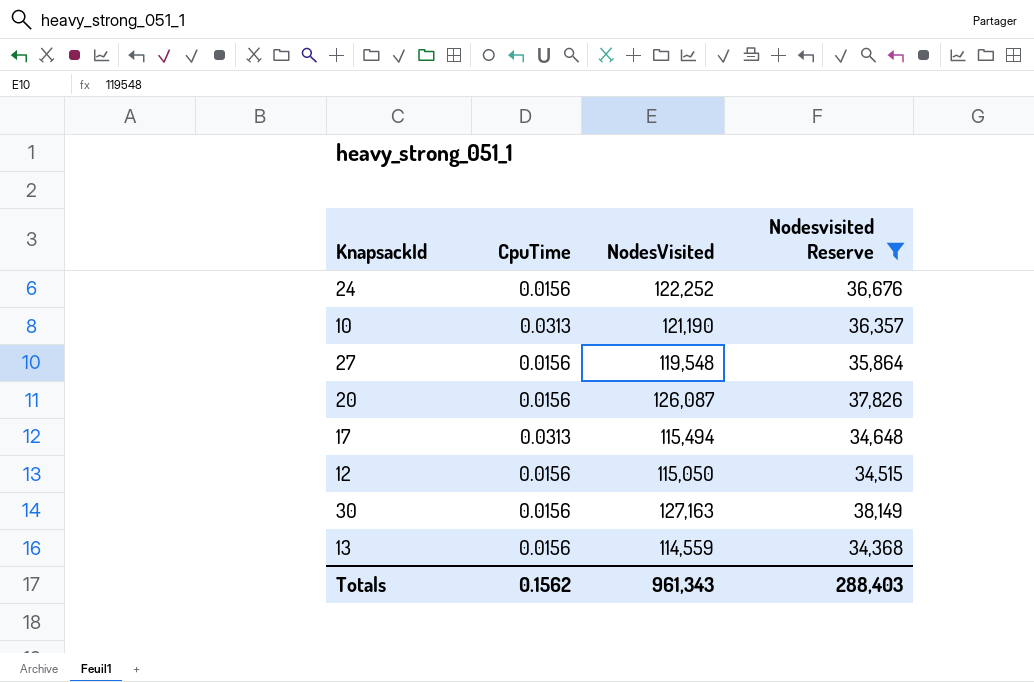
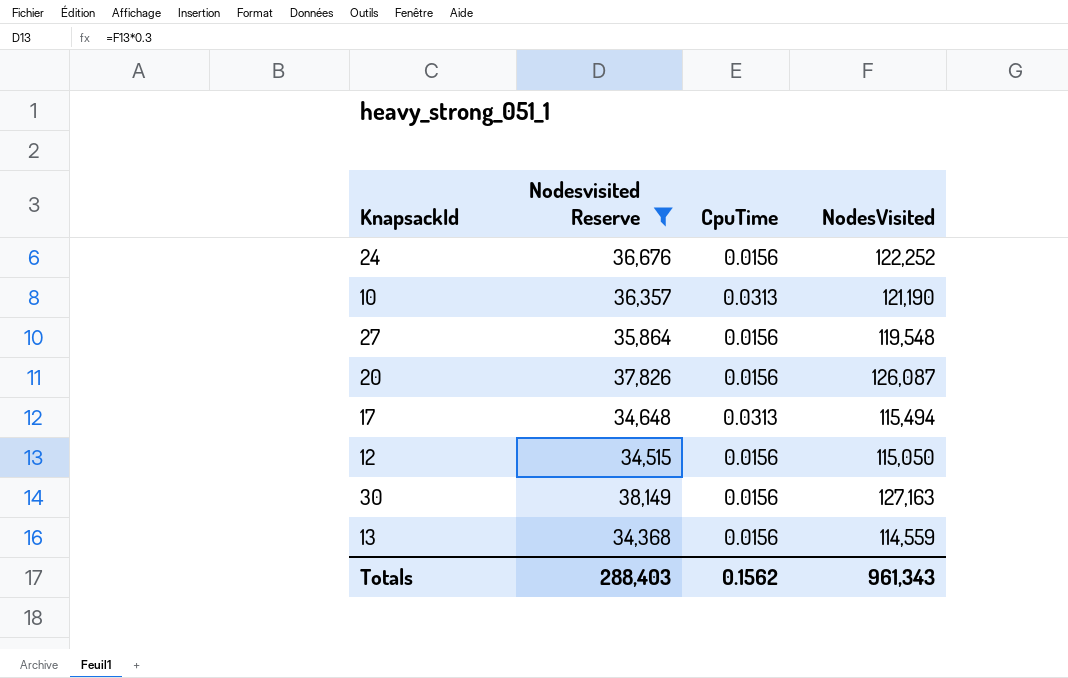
column Nodesvisited Reserve | position: 4 -> 2

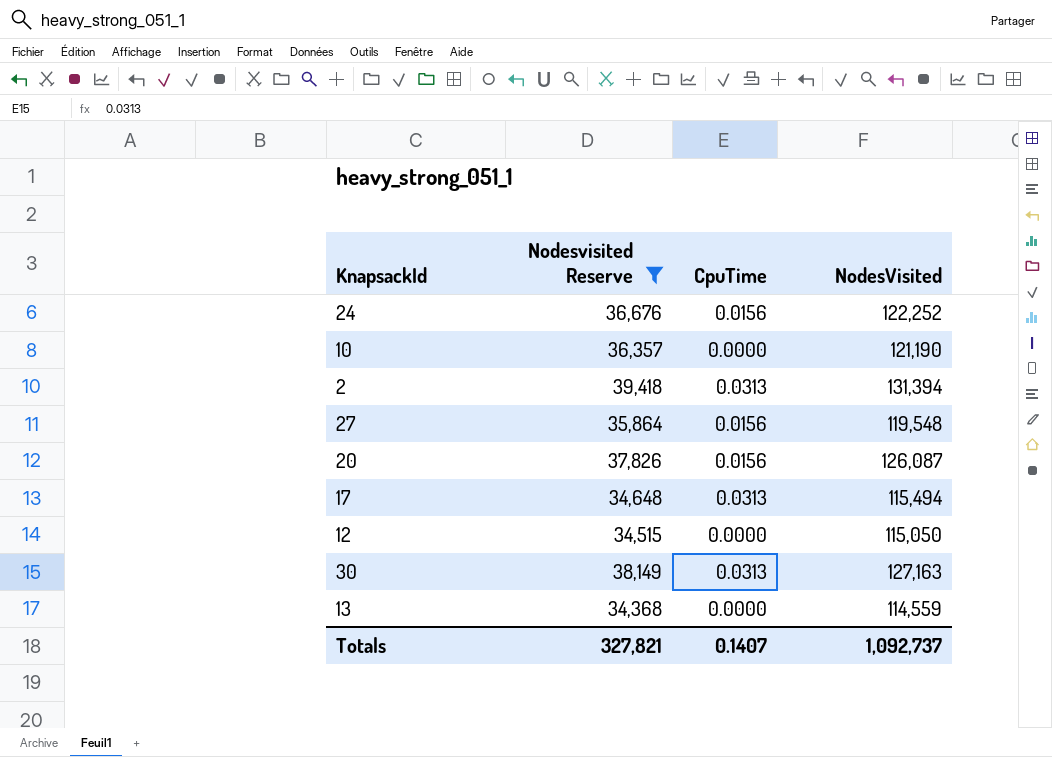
10 | CpuTime: 0.0313 -> 0.0000
row 2: none -> 39,418 | 0.0313 | 131,394
12 | CpuTime: 0.0156 -> 0.0000
30 | CpuTime: 0.0156 -> 0.0313
13 | CpuTime: 0.0156 -> 0.0000
Totals | Nodesvisited Reserve: 288,403 -> 327,821
Totals | CpuTime: 0.1562 -> 0.1407
Totals | NodesVisited: 961,343 -> 1,092,737

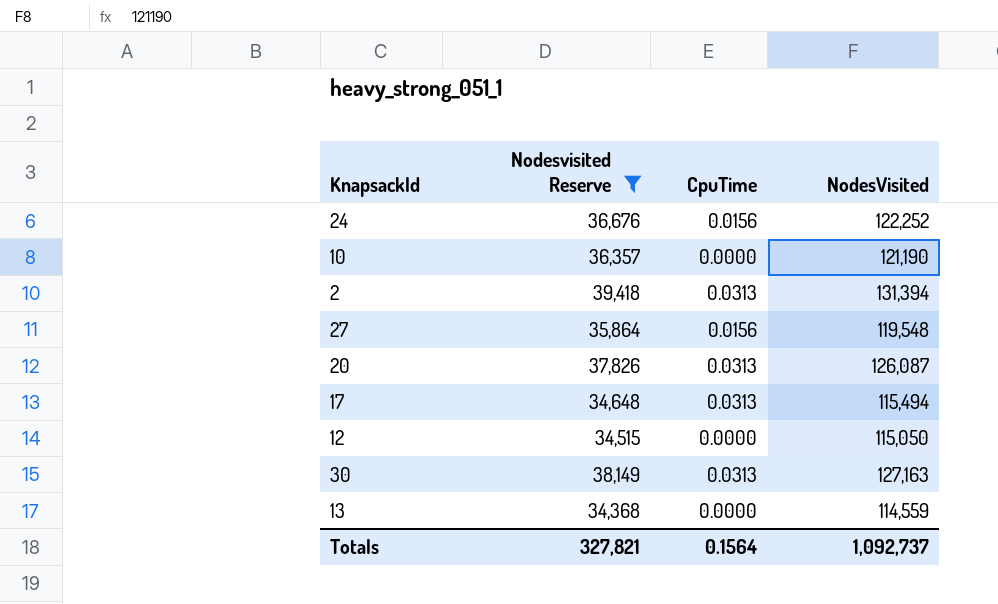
20 | CpuTime: 0.0156 -> 0.0313
Totals | CpuTime: 0.1407 -> 0.1564

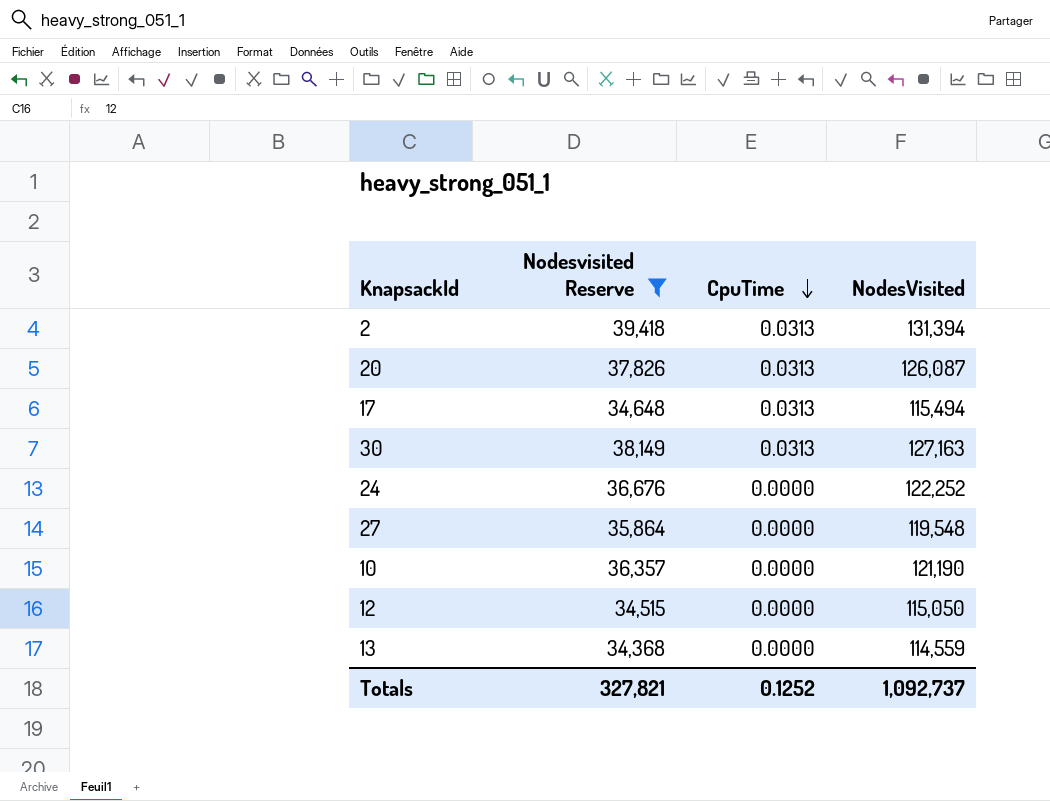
row order: none -> CpuTime descending
24 | CpuTime: 0.0156 -> 0.0000
27 | CpuTime: 0.0156 -> 0.0000
Totals | CpuTime: 0.1564 -> 0.1252

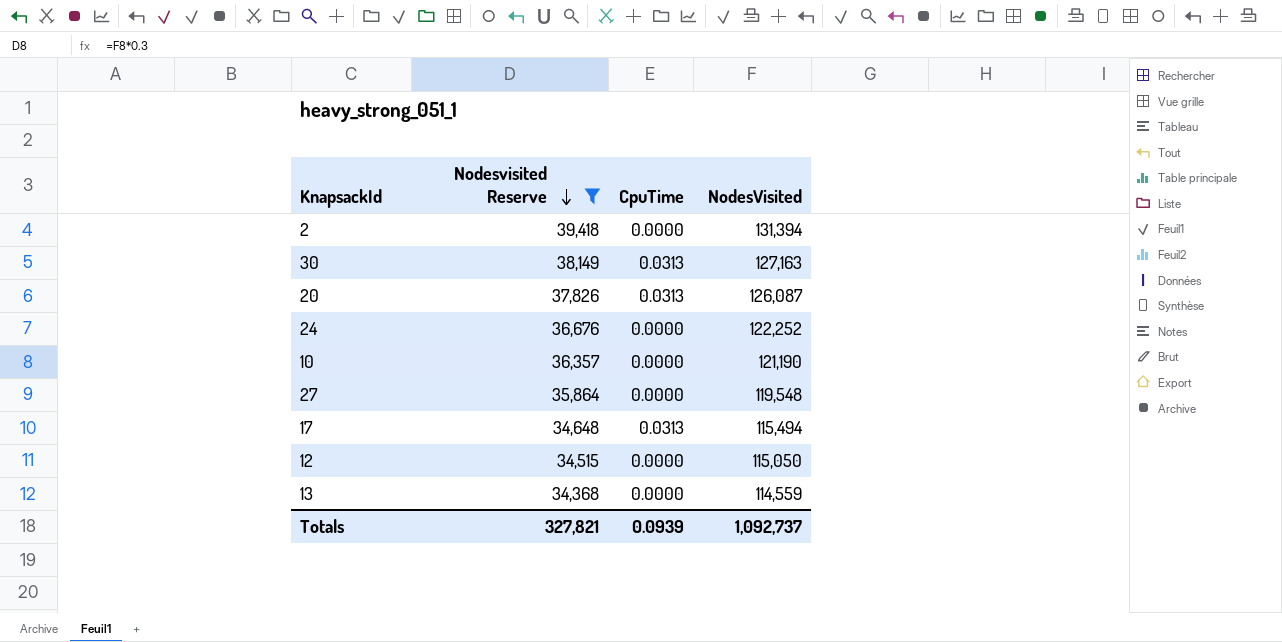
row order: CpuTime descending -> Nodesvisited Reserve descending
2 | CpuTime: 0.0313 -> 0.0000
Totals | CpuTime: 0.1252 -> 0.0939

